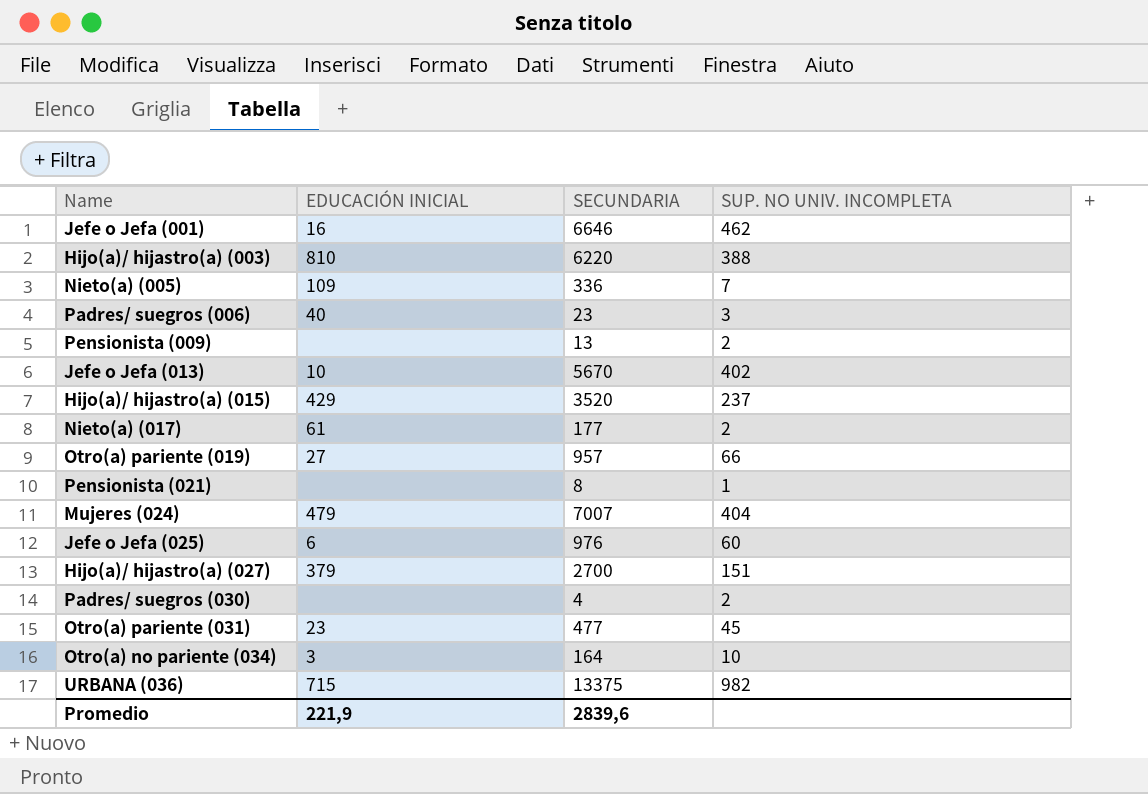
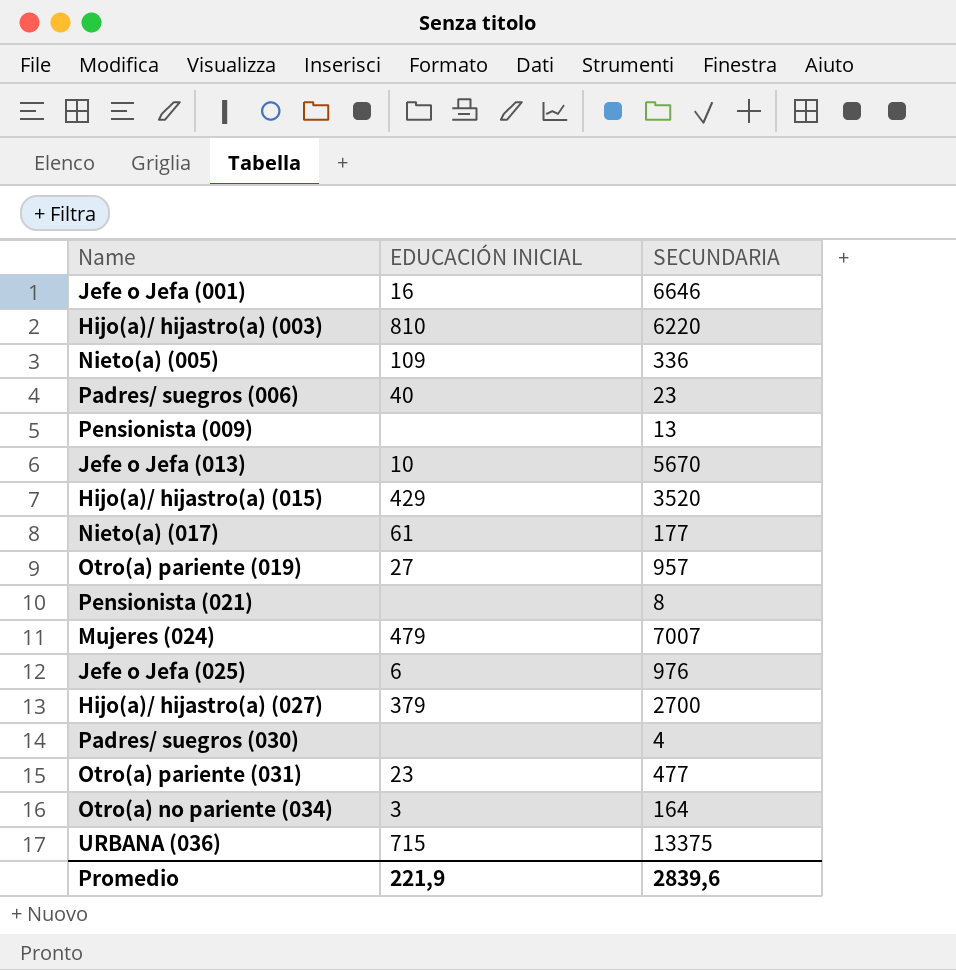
column SUP. NO UNIV. INCOMPLETA | position: 4 -> none

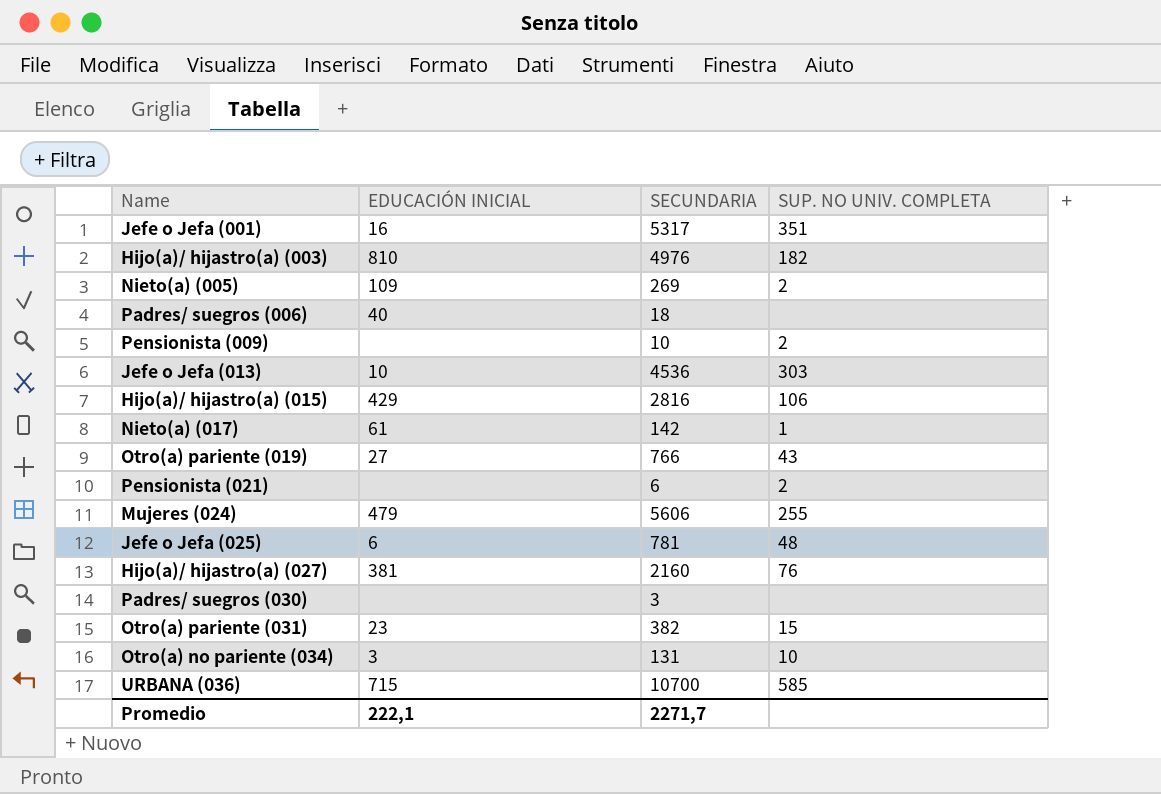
column SUP. NO UNIV. COMPLETA | position: none -> 4
Jefe o Jefa (001) | SECUNDARIA: 6646 -> 5317
Hijo(a)/ hijastro(a) (003) | SECUNDARIA: 6220 -> 4976
Nieto(a) (005) | SECUNDARIA: 336 -> 269
Padres/ suegros (006) | SECUNDARIA: 23 -> 18
Pensionista (009) | SECUNDARIA: 13 -> 10
Jefe o Jefa (013) | SECUNDARIA: 5670 -> 4536
Hijo(a)/ hijastro(a) (015) | SECUNDARIA: 3520 -> 2816
Nieto(a) (017) | SECUNDARIA: 177 -> 142
Otro(a) pariente (019) | SECUNDARIA: 957 -> 766
Pensionista (021) | SECUNDARIA: 8 -> 6
Mujeres (024) | SECUNDARIA: 7007 -> 5606
Jefe o Jefa (025) | SECUNDARIA: 976 -> 781
Hijo(a)/ hijastro(a) (027) | EDUCACIÓN INICIAL: 379 -> 381
Hijo(a)/ hijastro(a) (027) | SECUNDARIA: 2700 -> 2160
Padres/ suegros (030) | SECUNDARIA: 4 -> 3
Otro(a) pariente (031) | SECUNDARIA: 477 -> 382
Otro(a) no pariente (034) | SECUNDARIA: 164 -> 131
URBANA (036) | SECUNDARIA: 13375 -> 10700
Promedio | EDUCACIÓN INICIAL: 221,9 -> 222,1
Promedio | SECUNDARIA: 2839,6 -> 2271,7

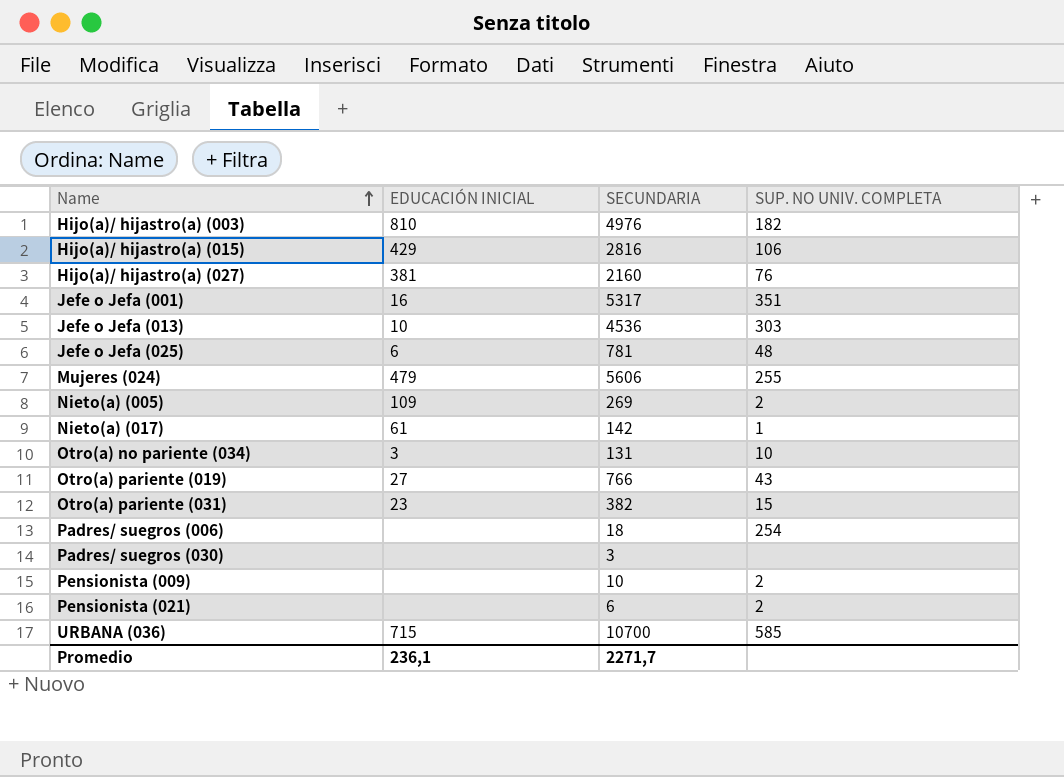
row order: none -> Name ascending
Padres/ suegros (006) | EDUCACIÓN INICIAL: 40 -> none
Padres/ suegros (006) | SUP. NO UNIV. COMPLETA: none -> 254
Promedio | EDUCACIÓN INICIAL: 222,1 -> 236,1

